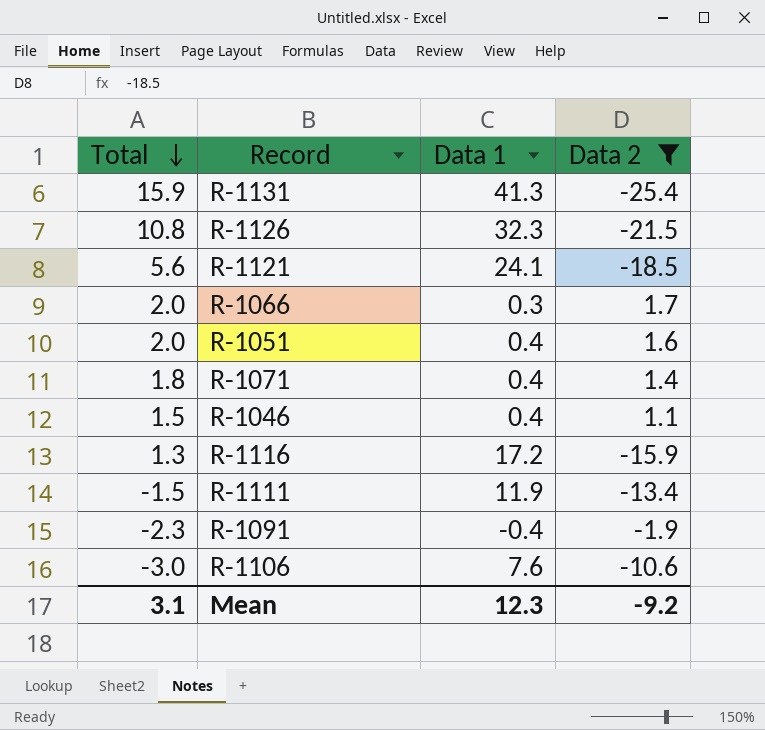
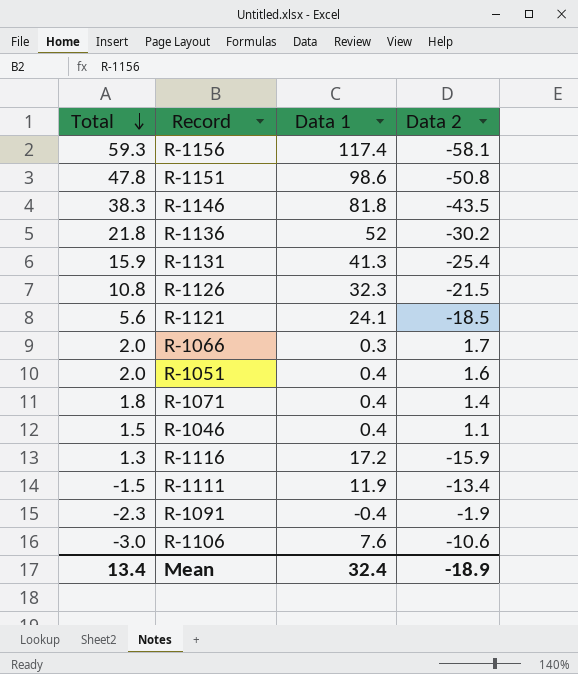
filter: Data 2 >= -25.4 -> none
Mean | Total: 3.1 -> 13.4
Mean | Data 1: 12.3 -> 32.4
Mean | Data 2: -9.2 -> -18.9

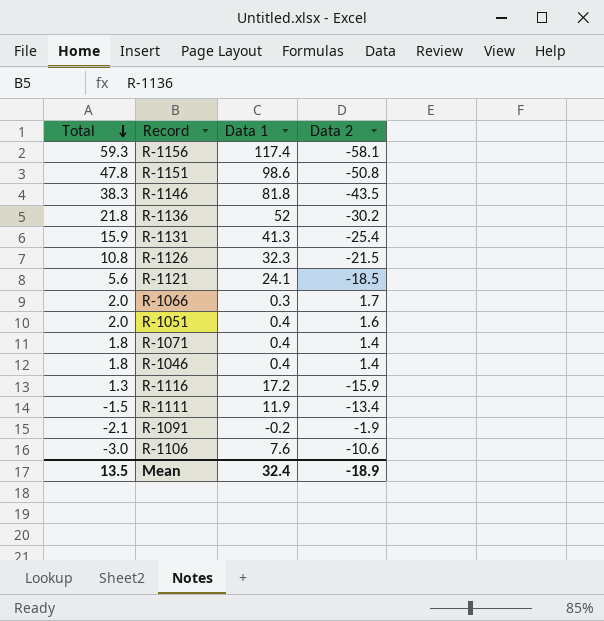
R-1046 | Total: 1.5 -> 1.8
R-1046 | Data 2: 1.1 -> 1.4
R-1091 | Total: -2.3 -> -2.1
R-1091 | Data 1: -0.4 -> -0.2
Mean | Total: 13.4 -> 13.5

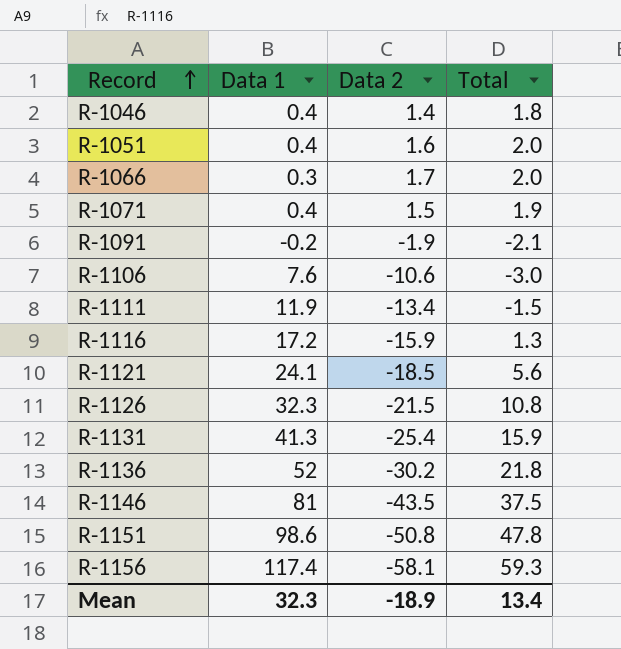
row order: Total descending -> Record ascending
column Total | position: 1 -> 4
R-1071 | Data 2: 1.4 -> 1.5
R-1071 | Total: 1.8 -> 1.9
R-1146 | Data 1: 81.8 -> 81
R-1146 | Total: 38.3 -> 37.5
Mean | Data 1: 32.4 -> 32.3
Mean | Total: 13.5 -> 13.4

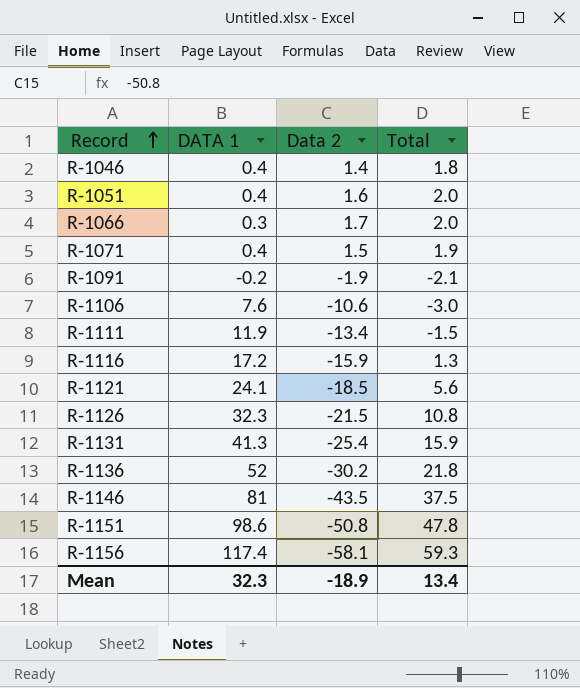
column name: Data 1 -> DATA 1

